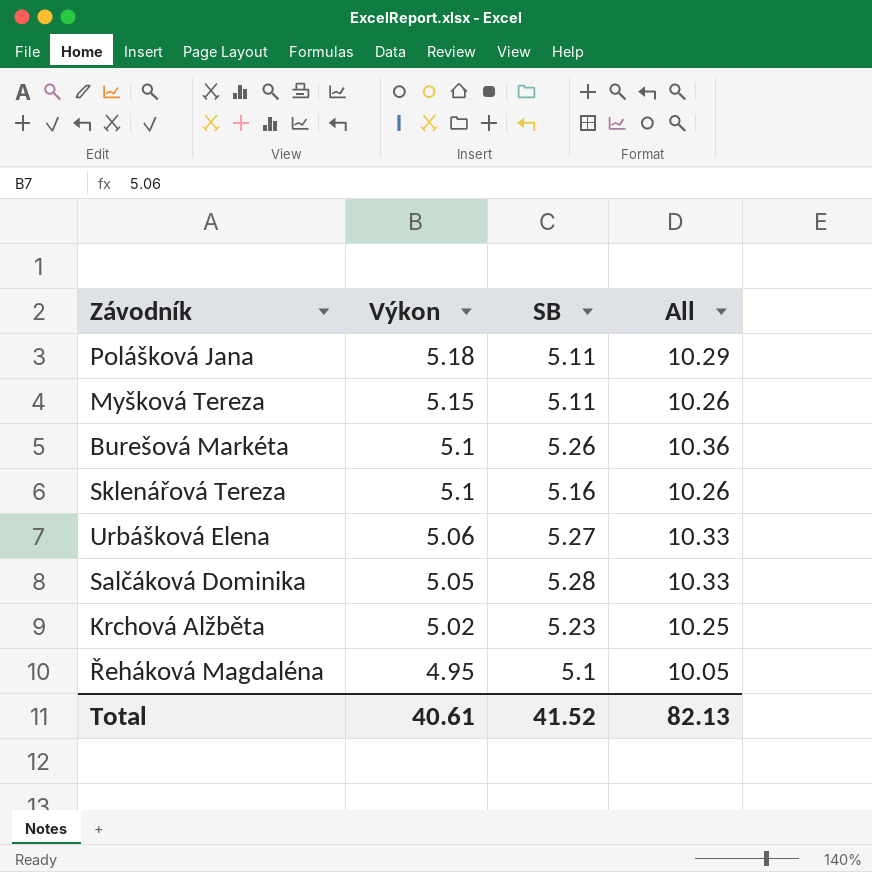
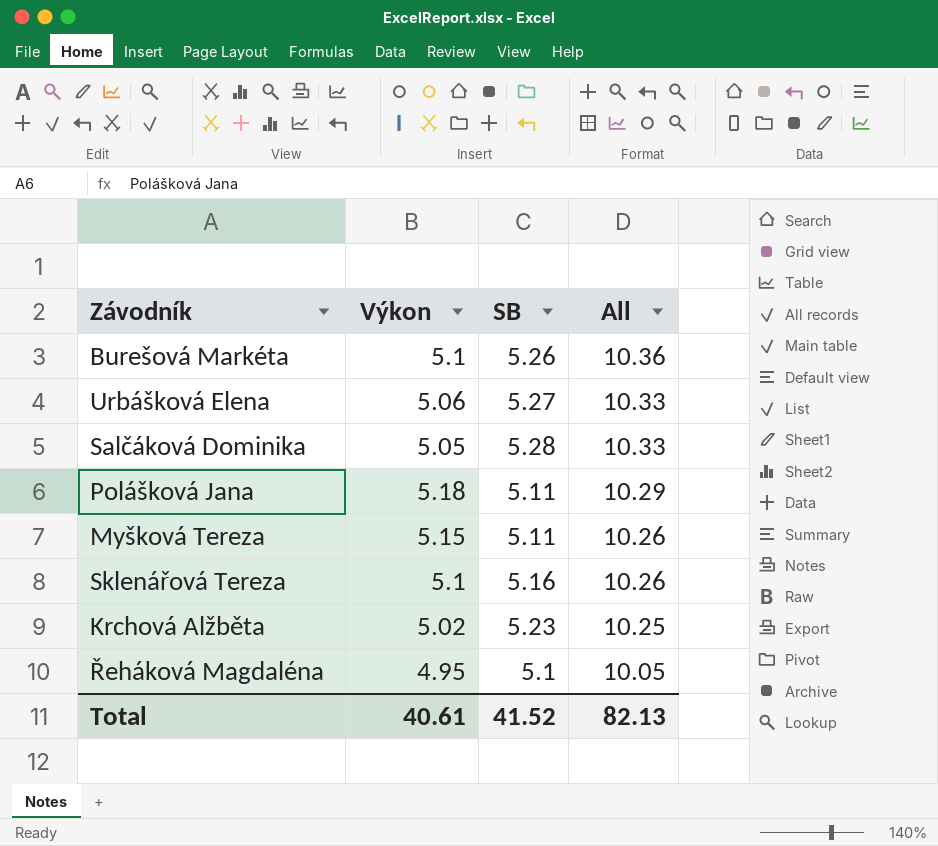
row order: Výkon descending -> All descending

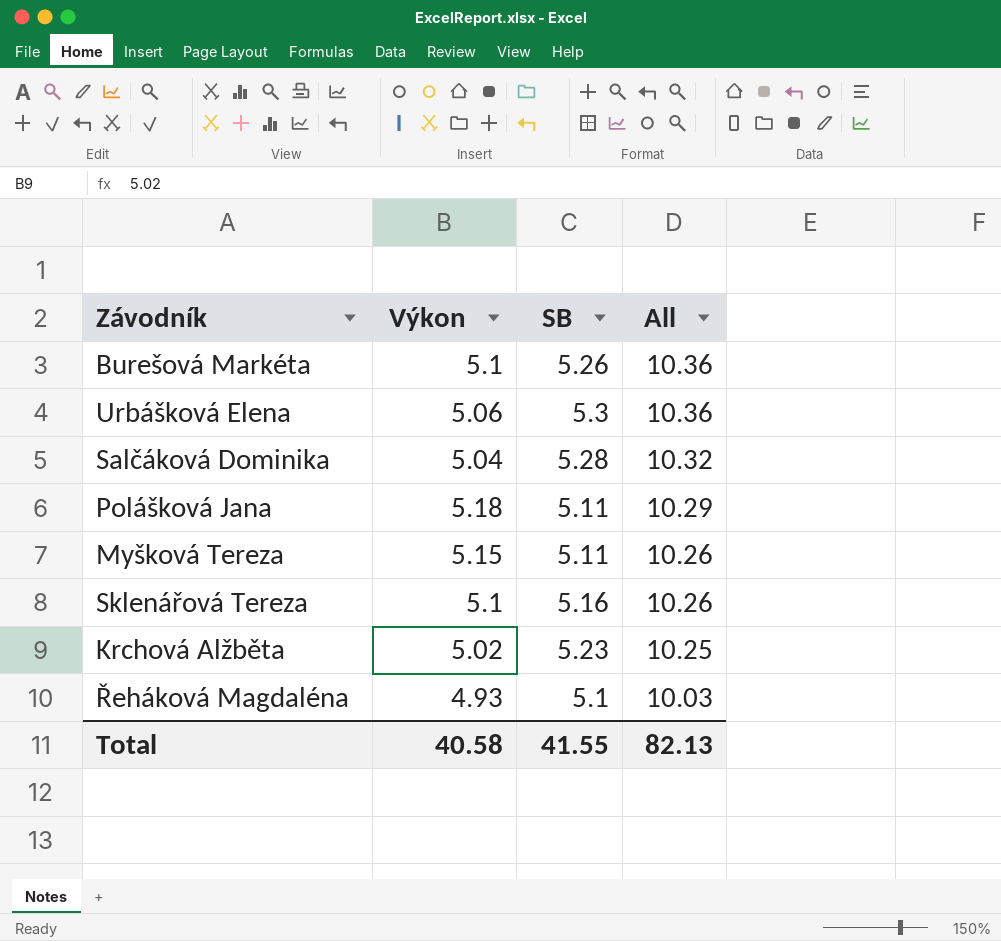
Urbášková Elena | SB: 5.27 -> 5.3
Urbášková Elena | All: 10.33 -> 10.36
Salčáková Dominika | Výkon: 5.05 -> 5.04
Salčáková Dominika | All: 10.33 -> 10.32
Řeháková Magdaléna | Výkon: 4.95 -> 4.93
Řeháková Magdaléna | All: 10.05 -> 10.03
Total | Výkon: 40.61 -> 40.58
Total | SB: 41.52 -> 41.55

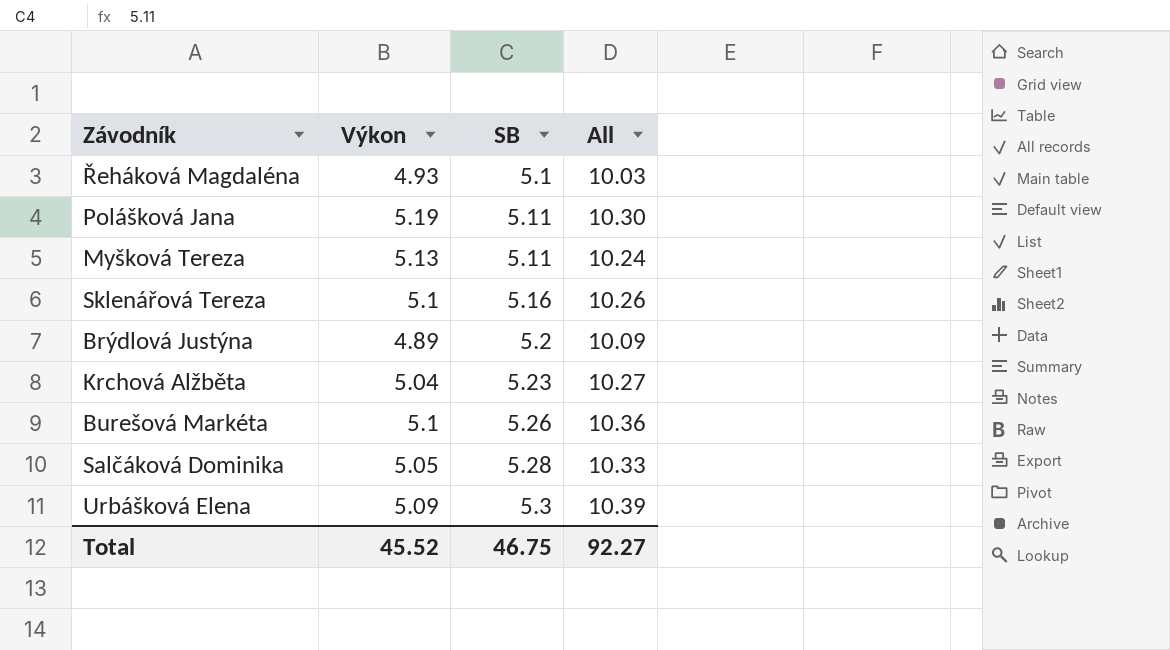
row order: All descending -> SB ascending
Polášková Jana | Výkon: 5.18 -> 5.19
Polášková Jana | All: 10.29 -> 10.30
Myšková Tereza | Výkon: 5.15 -> 5.13
Myšková Tereza | All: 10.26 -> 10.24
row Brýdlová Justýna: none -> 4.89 | 5.2 | 10.09
Krchová Alžběta | Výkon: 5.02 -> 5.04
Krchová Alžběta | All: 10.25 -> 10.27
Salčáková Dominika | Výkon: 5.04 -> 5.05
Salčáková Dominika | All: 10.32 -> 10.33
Urbášková Elena | Výkon: 5.06 -> 5.09
Urbášková Elena | All: 10.36 -> 10.39
Total | Výkon: 40.58 -> 45.52
Total | SB: 41.55 -> 46.75
Total | All: 82.13 -> 92.27

